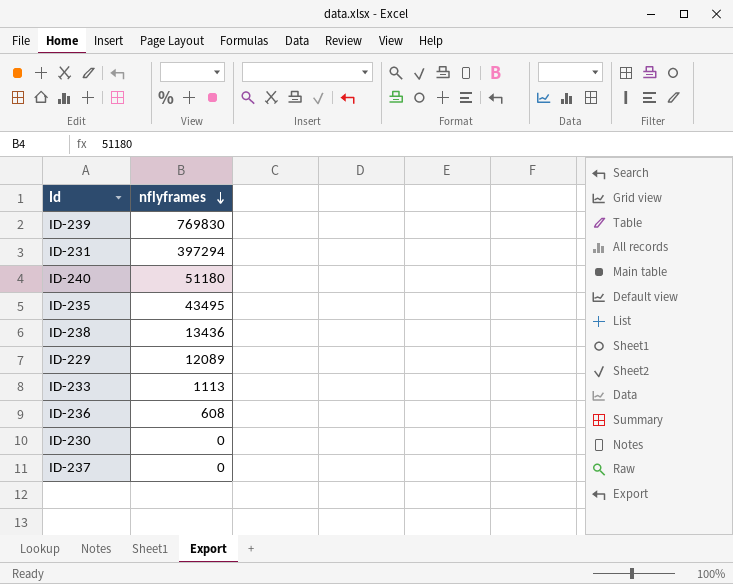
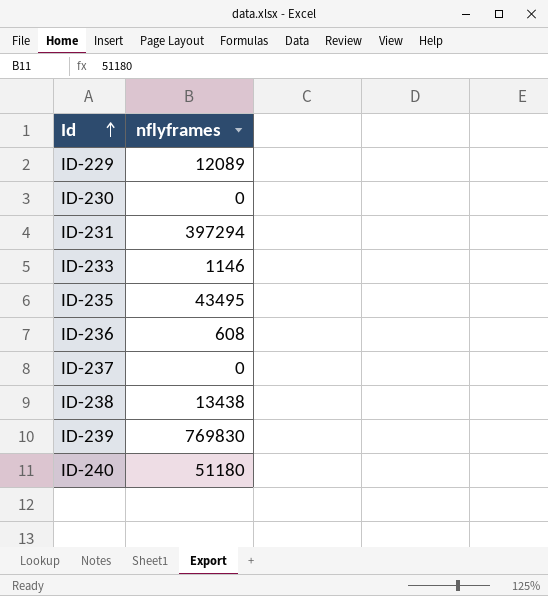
row order: nflyframes descending -> Id ascending
ID-233 | nflyframes: 1113 -> 1146
ID-238 | nflyframes: 13436 -> 13438

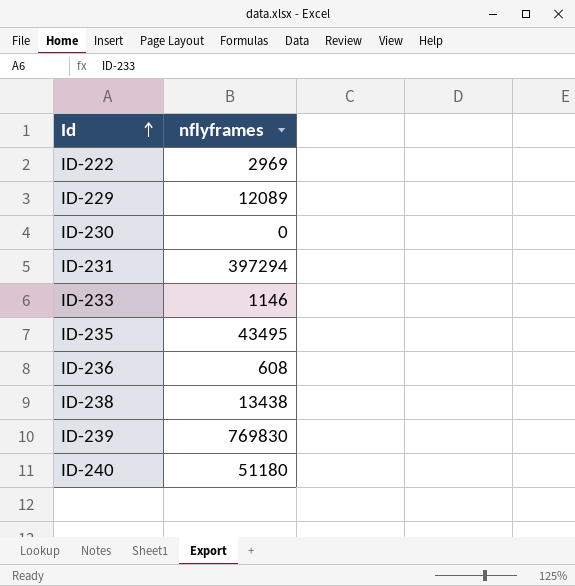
row ID-237: 0 -> none
row ID-222: none -> 2969

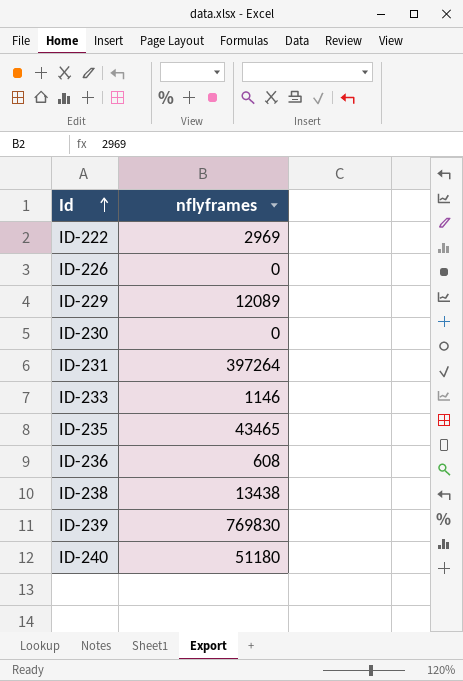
row ID-226: none -> 0
ID-231 | nflyframes: 397294 -> 397264
ID-235 | nflyframes: 43495 -> 43465

